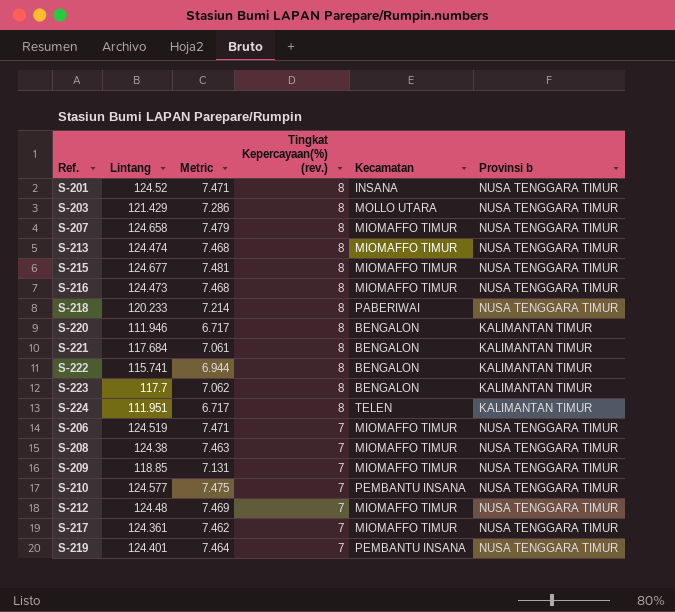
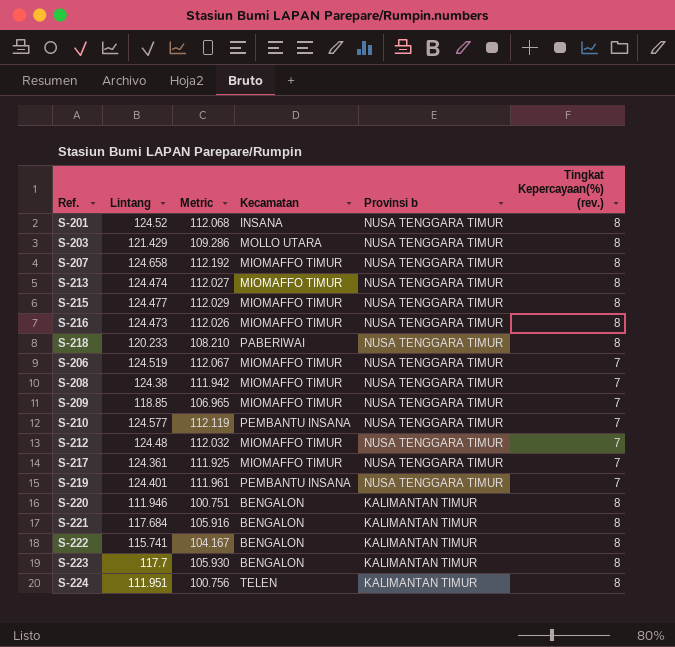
row order: Tingkat Kepercayaan(%) (rev.) descending -> Provinsi b descending
column Metric | formula: [Lintang] * 0.06 -> [Lintang] * 0.9
column Tingkat Kepercayaan(%) (rev.) | position: 4 -> 6
S-215 | Lintang: 124.677 -> 124.477

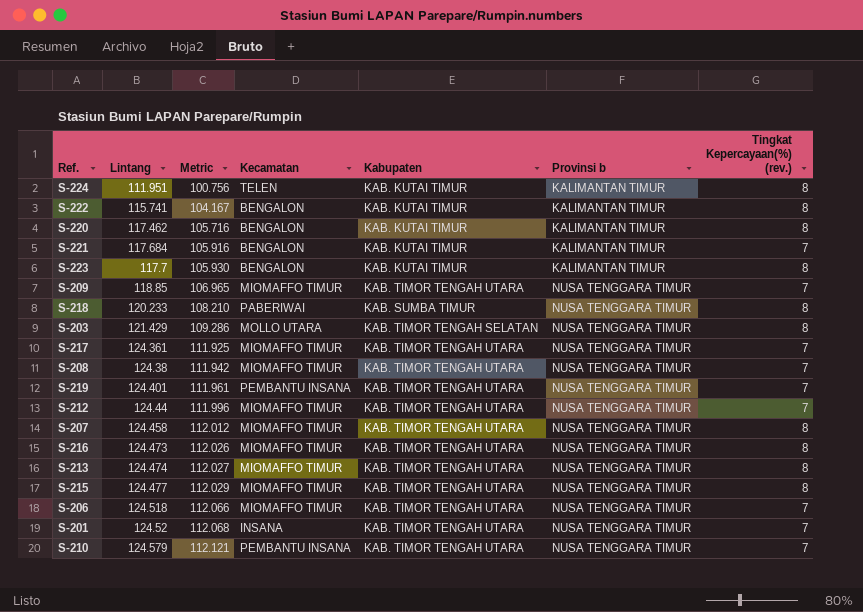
row order: Provinsi b descending -> Lintang ascending
column Kabupaten | position: none -> 5
S-220 | Lintang: 111.946 -> 117.462
S-220 | Metric: 100.751 -> 105.716
S-221 | Tingkat Kepercayaan(%) (rev.): 8 -> 7
S-212 | Lintang: 124.48 -> 124.44
S-212 | Metric: 112.032 -> 111.996
S-207 | Lintang: 124.658 -> 124.458
S-207 | Metric: 112.192 -> 112.012
S-206 | Lintang: 124.519 -> 124.518
S-206 | Metric: 112.067 -> 112.066
S-201 | Tingkat Kepercayaan(%) (rev.): 8 -> 7
S-210 | Lintang: 124.577 -> 124.579
S-210 | Metric: 112.119 -> 112.121

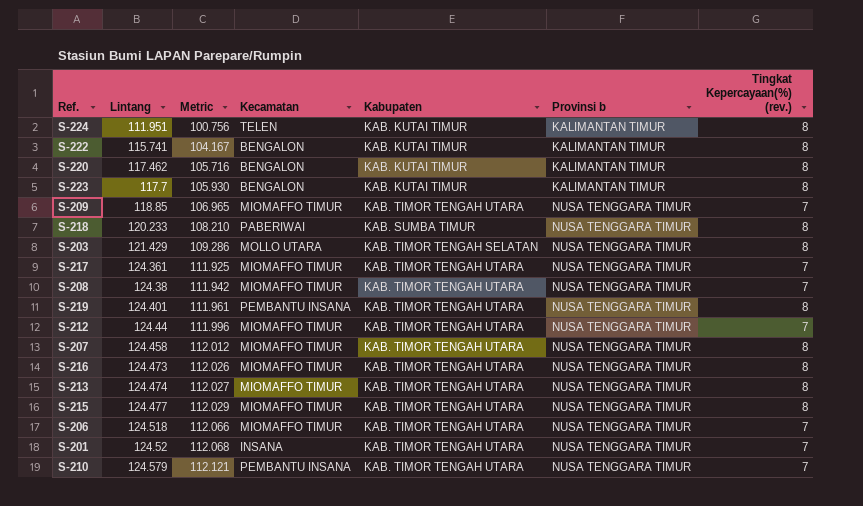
row S-221: 117.684 | 105.916 | BENGALON | KAB. KUTAI TIMUR | KALIMANTAN TIMUR | 7 -> none
S-219 | Tingkat Kepercayaan(%) (rev.): 7 -> 8

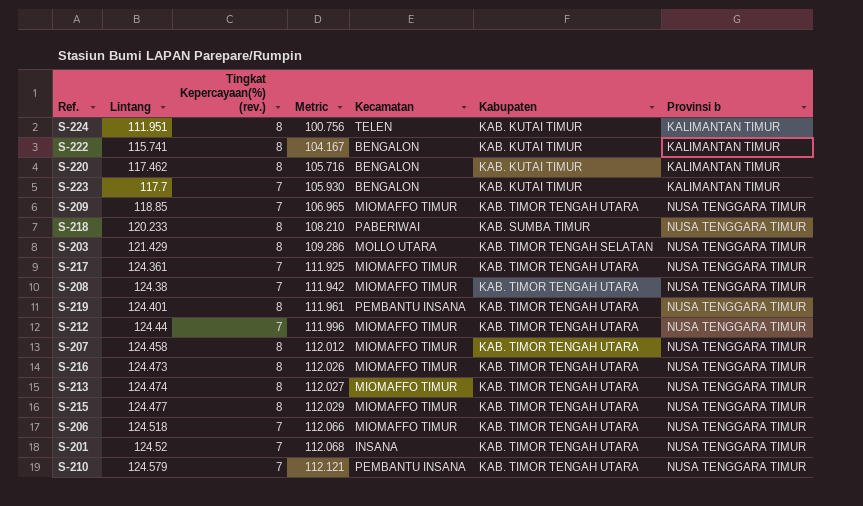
column Tingkat Kepercayaan(%) (rev.) | position: 7 -> 3
S-223 | Tingkat Kepercayaan(%) (rev.): 8 -> 7

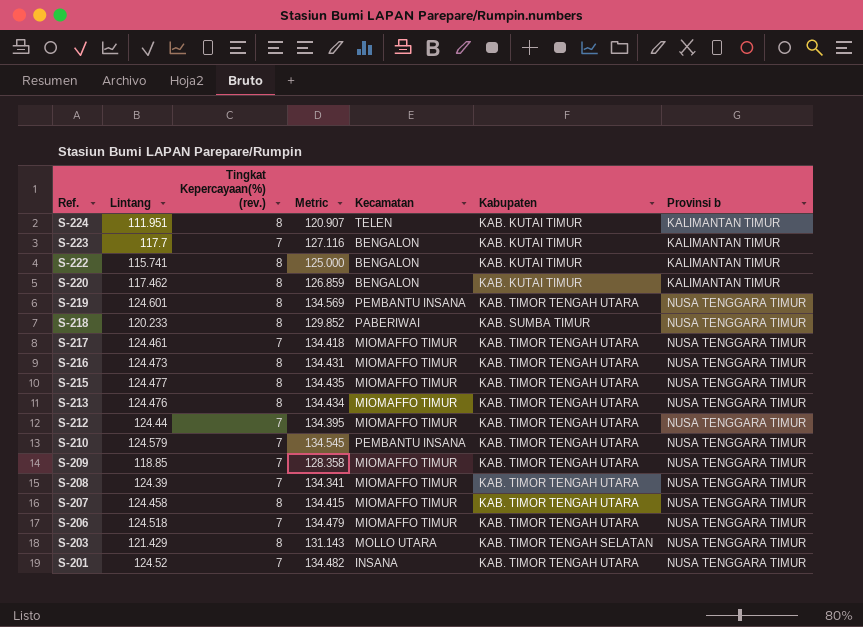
row order: Lintang ascending -> Ref. descending
column Metric | formula: [Lintang] * 0.9 -> [Lintang] * 1.08
S-219 | Lintang: 124.401 -> 124.601
S-217 | Lintang: 124.361 -> 124.461
S-213 | Lintang: 124.474 -> 124.476
S-208 | Lintang: 124.38 -> 124.39

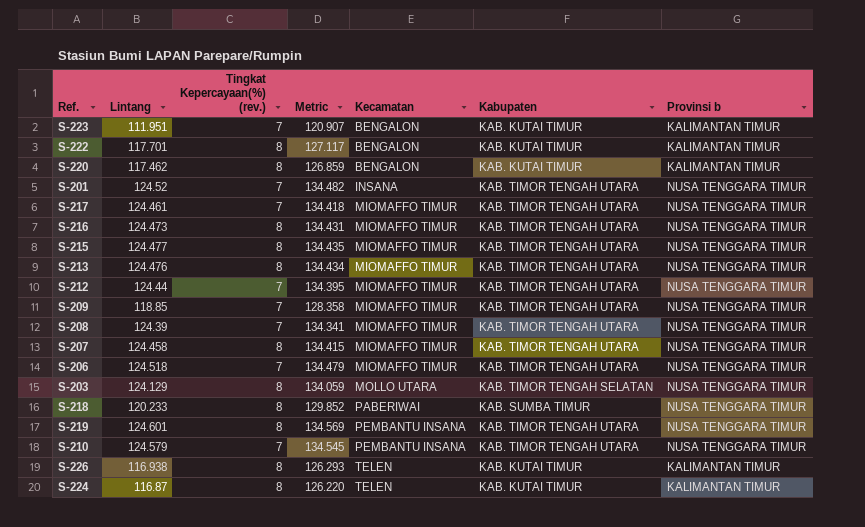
row order: Ref. descending -> Kecamatan ascending
S-223 | Lintang: 117.7 -> 111.951
S-223 | Metric: 127.116 -> 120.907
S-222 | Lintang: 115.741 -> 117.701
S-222 | Metric: 125.000 -> 127.117
S-203 | Lintang: 121.429 -> 124.129
S-203 | Metric: 131.143 -> 134.059
row S-226: none -> 116.938 | 8 | 126.293 | TELEN | KAB. KUTAI TIMUR | KALIMANTAN TIMUR
S-224 | Lintang: 111.951 -> 116.87
S-224 | Metric: 120.907 -> 126.220

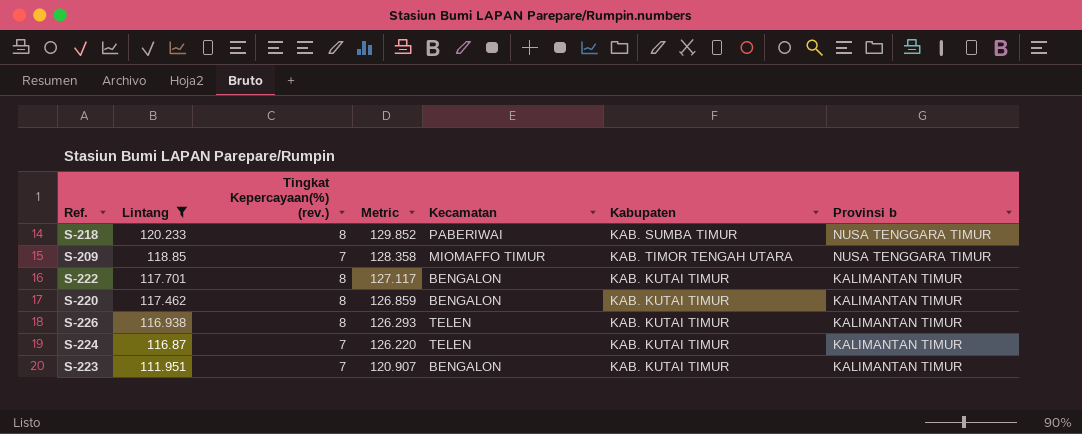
filter: none -> Lintang <= 120.233
row order: Kecamatan ascending -> Lintang descending
S-224 | Tingkat Kepercayaan(%) (rev.): 8 -> 7

